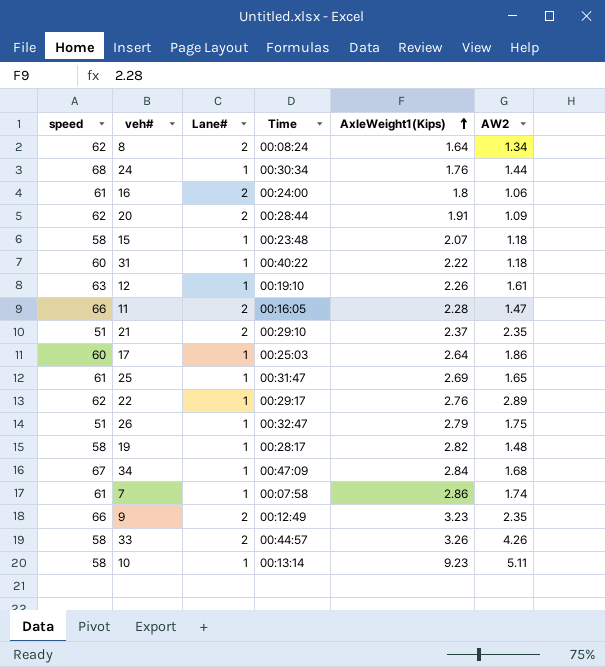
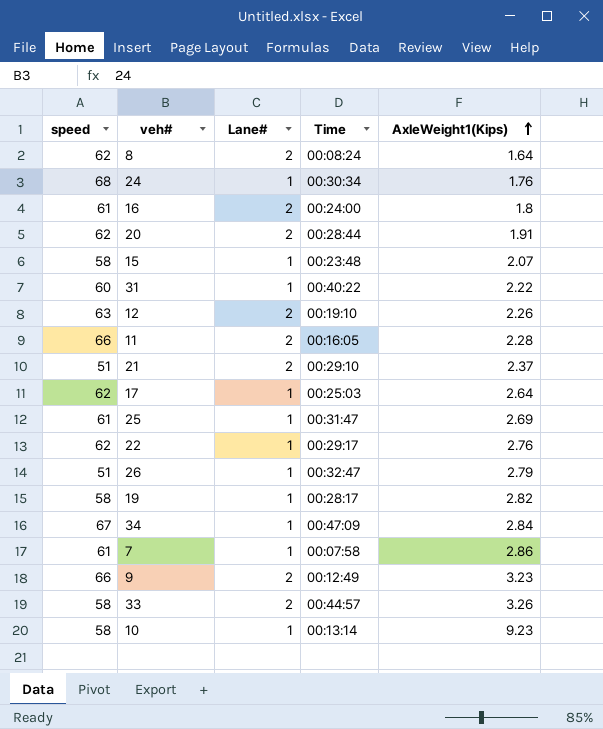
column AW2 | position: 6 -> none
12 | Lane#: 1 -> 2
17 | speed: 60 -> 62

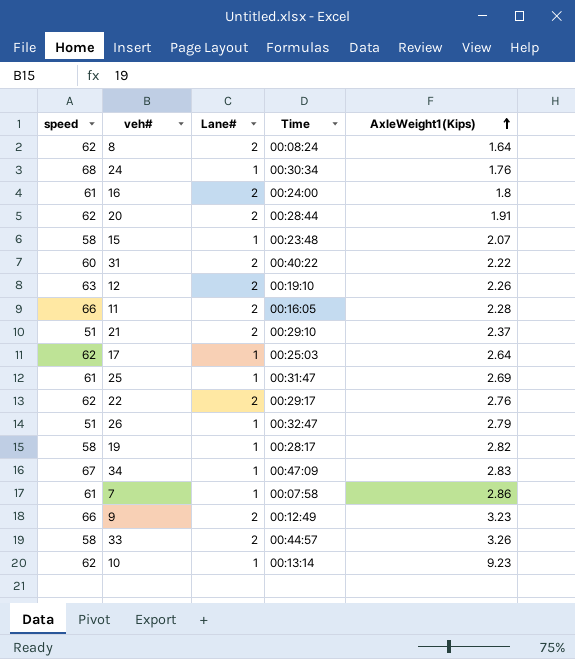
31 | Lane#: 1 -> 2
22 | Lane#: 1 -> 2
34 | AxleWeight1(Kips): 2.84 -> 2.83
10 | speed: 58 -> 62

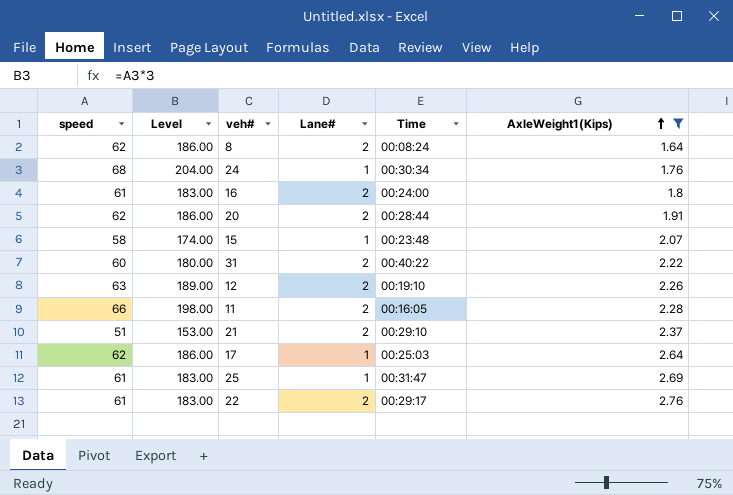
filter: none -> AxleWeight1(Kips) <= 2.76
column Level | formula: none -> [speed] * 3
22 | speed: 62 -> 61

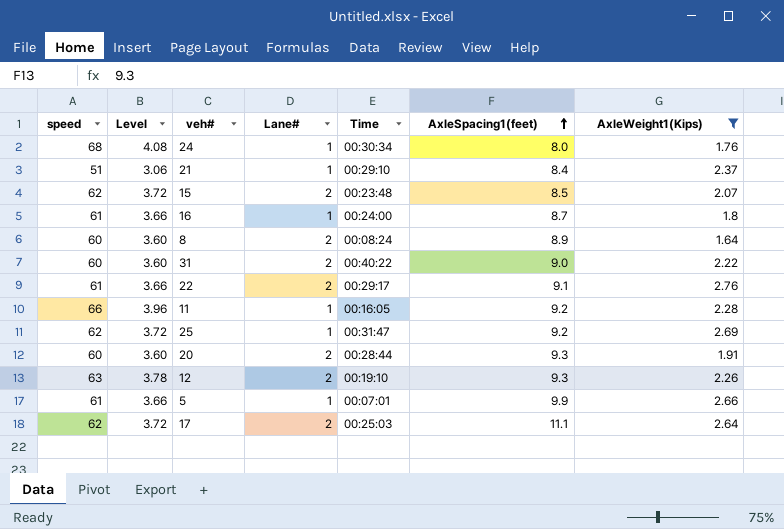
row order: AxleWeight1(Kips) ascending -> AxleSpacing1(feet) ascending
column Level | formula: [speed] * 3 -> [speed] * 0.06
column AxleSpacing1(feet) | position: none -> 6
21 | Lane#: 2 -> 1
15 | speed: 58 -> 62
15 | Lane#: 1 -> 2
16 | Lane#: 2 -> 1
8 | speed: 62 -> 60
11 | Lane#: 2 -> 1
25 | speed: 61 -> 62
20 | speed: 62 -> 60
row 5: none -> 61 | 3.66 | 1 | 00:07:01 | 9.9 | 2.66
17 | Lane#: 1 -> 2

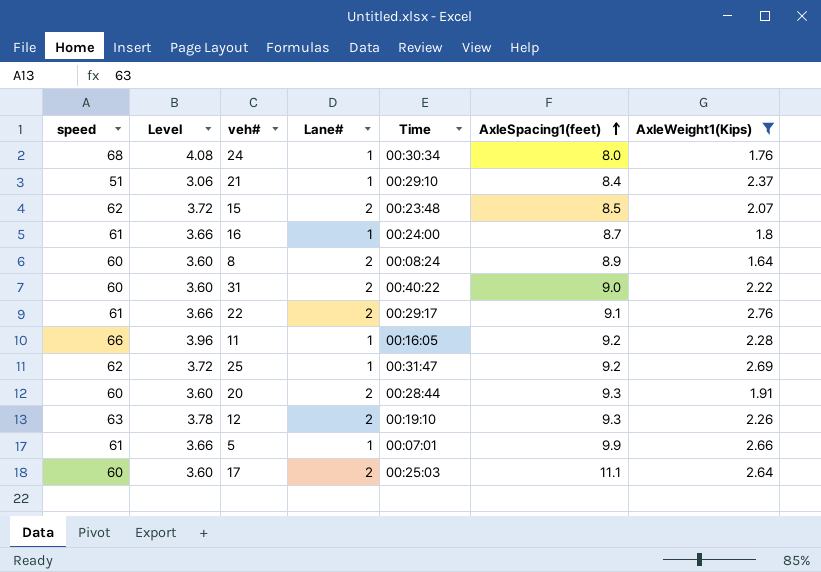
17 | speed: 62 -> 60
17 | Level: 3.72 -> 3.60

